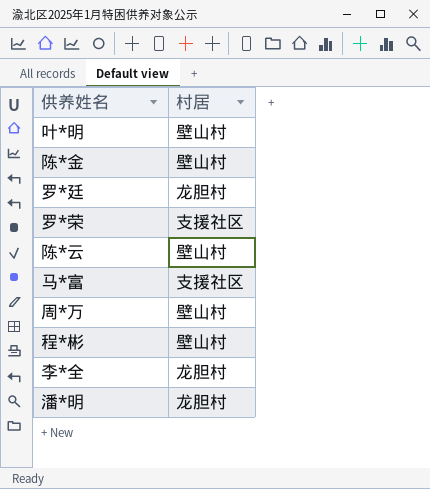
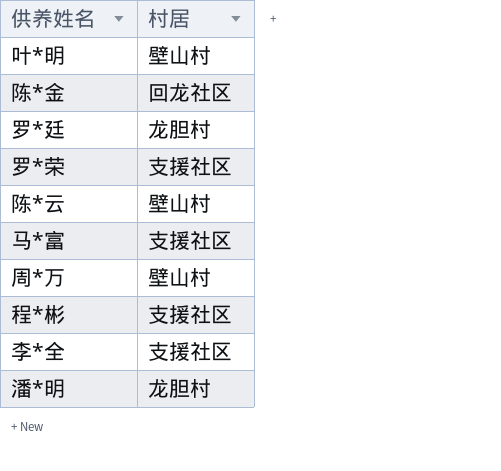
陈*金 | 村居: 壁山村 -> 回龙社区
程*彬 | 村居: 壁山村 -> 支援社区
李*全 | 村居: 龙胆村 -> 支援社区

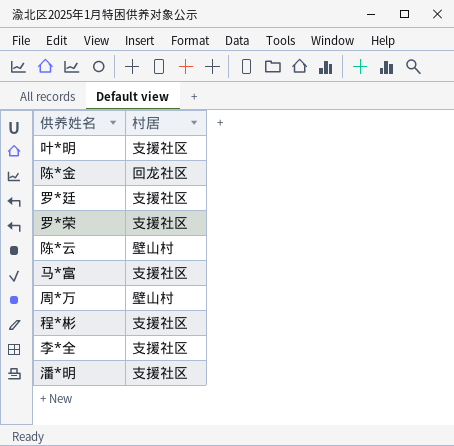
叶*明 | 村居: 壁山村 -> 支援社区
罗*廷 | 村居: 龙胆村 -> 支援社区
潘*明 | 村居: 龙胆村 -> 支援社区

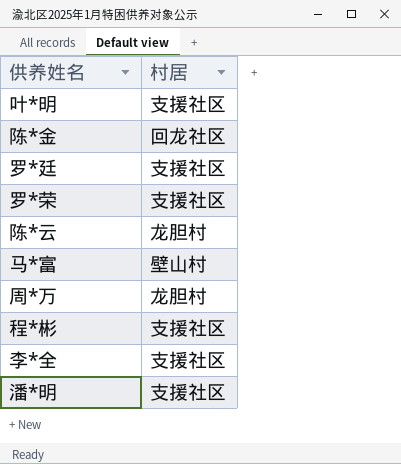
陈*云 | 村居: 壁山村 -> 龙胆村
马*富 | 村居: 支援社区 -> 壁山村
周*万 | 村居: 壁山村 -> 龙胆村

